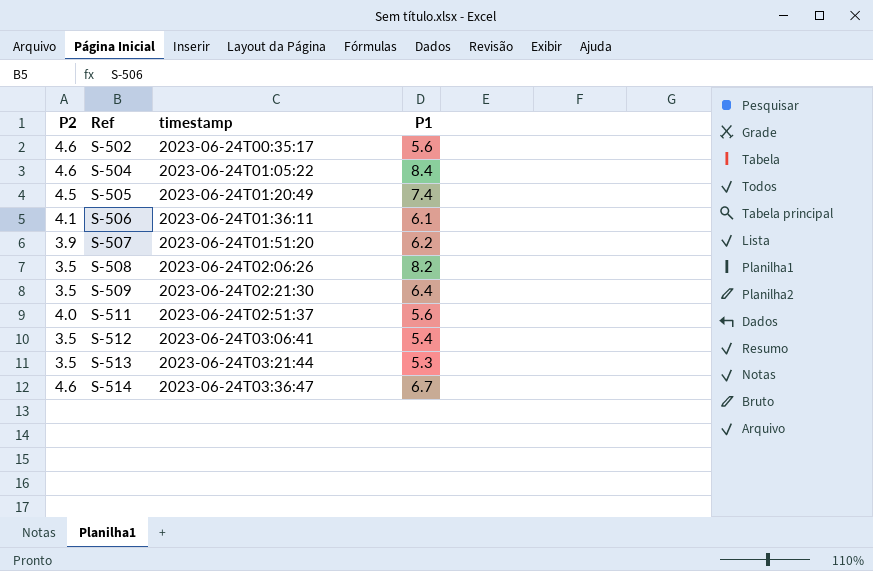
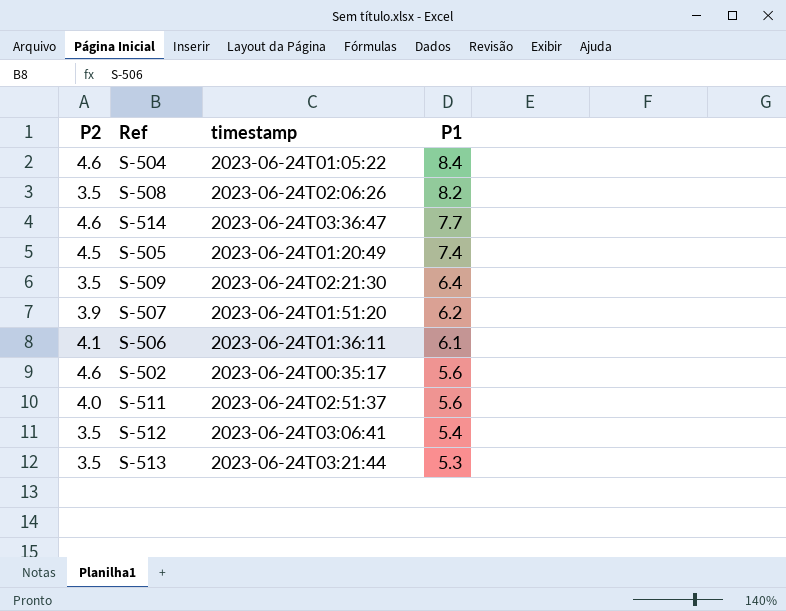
row order: Ref ascending -> P1 descending
S-514 | P1: 6.7 -> 7.7

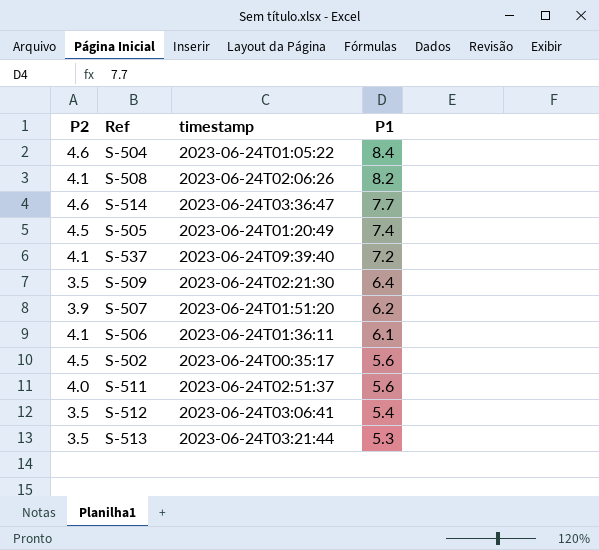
S-508 | P2: 3.5 -> 4.1
row S-537: none -> 4.1 | 2023-06-24T09:39:40 | 7.2
S-502 | P2: 4.6 -> 4.5

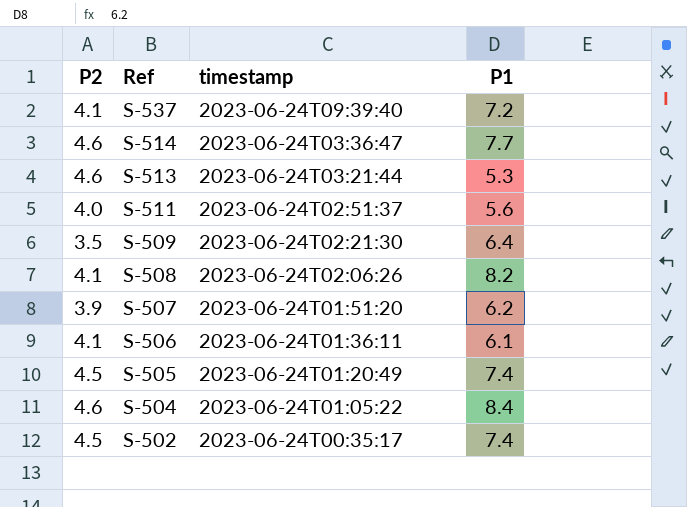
row order: P1 descending -> Ref descending
row S-512: 3.5 | 2023-06-24T03:06:41 | 5.4 -> none
S-513 | P2: 3.5 -> 4.6
S-502 | P1: 5.6 -> 7.4

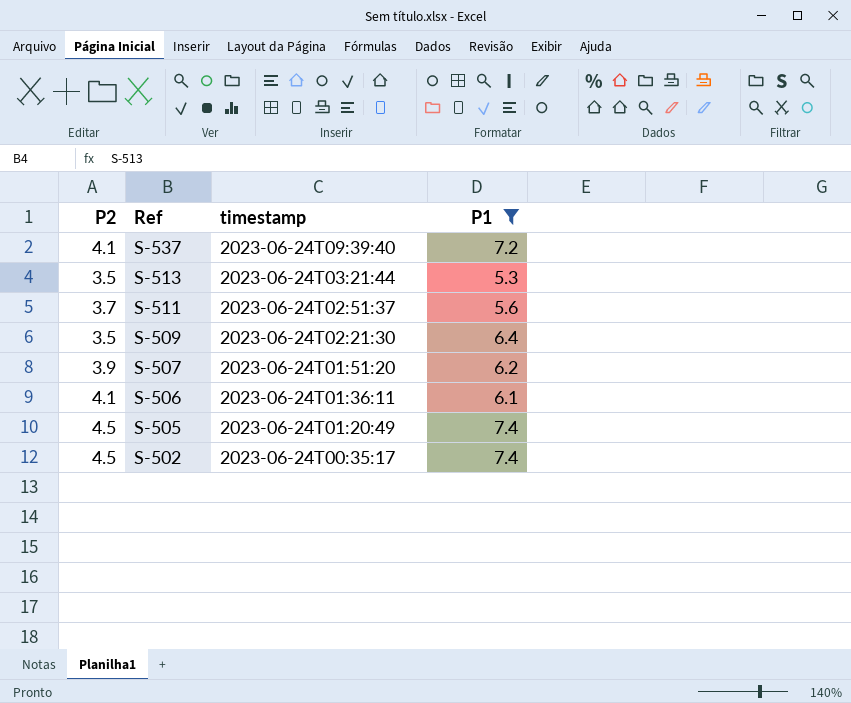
filter: none -> P1 <= 7.4
S-513 | P2: 4.6 -> 3.5
S-511 | P2: 4.0 -> 3.7

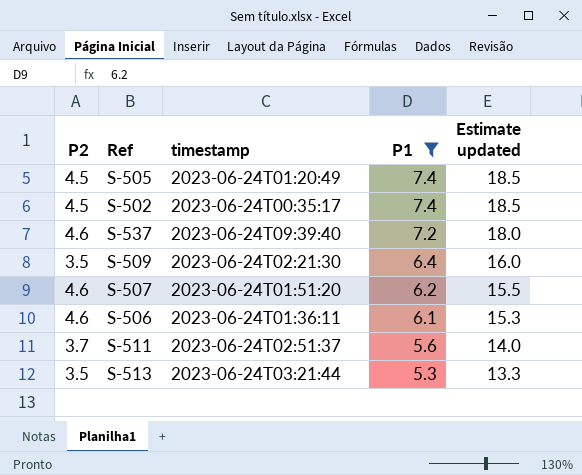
row order: Ref descending -> P1 descending
column Estimate updated | formula: none -> [P1] * 2.5
S-537 | P2: 4.1 -> 4.6
S-507 | P2: 3.9 -> 4.6
S-506 | P2: 4.1 -> 4.6

